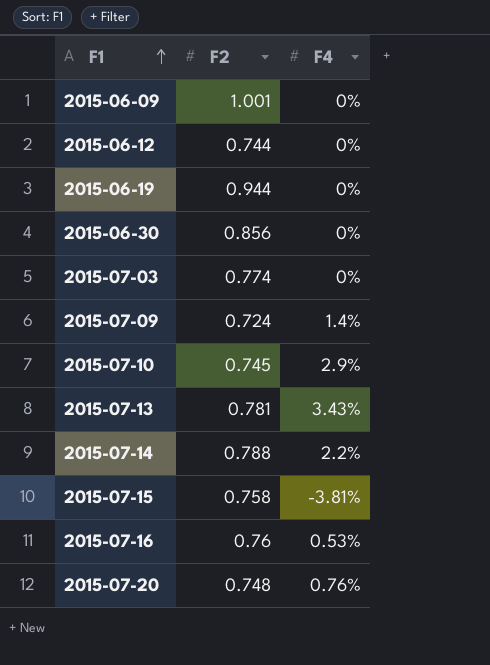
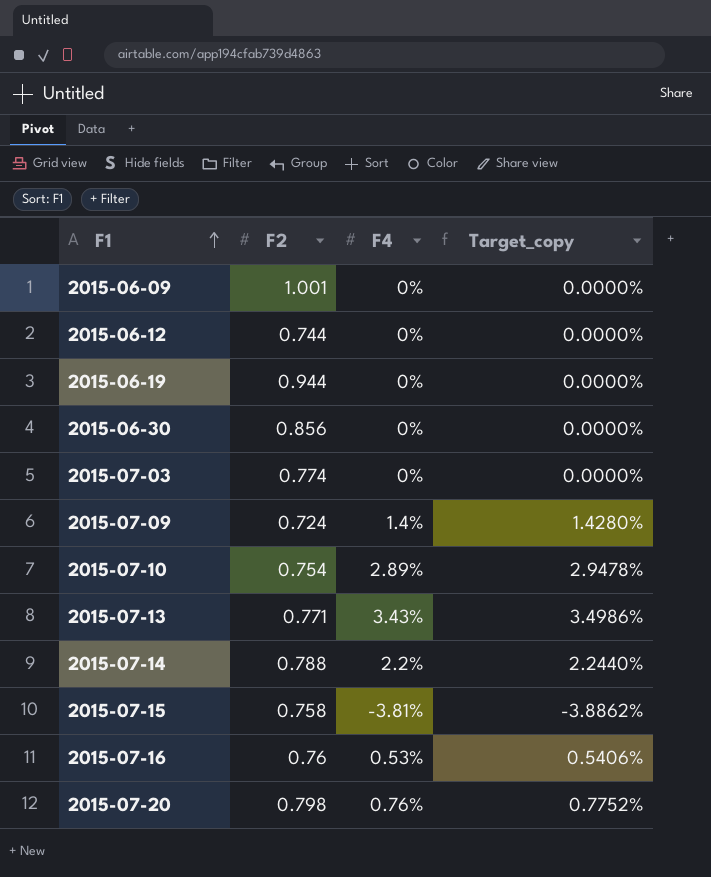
column Target_copy | formula: none -> [F4] * 1.02
2015-07-10 | F2: 0.745 -> 0.754
2015-07-10 | F4: 2.9% -> 2.89%
2015-07-13 | F2: 0.781 -> 0.771
2015-07-20 | F2: 0.748 -> 0.798

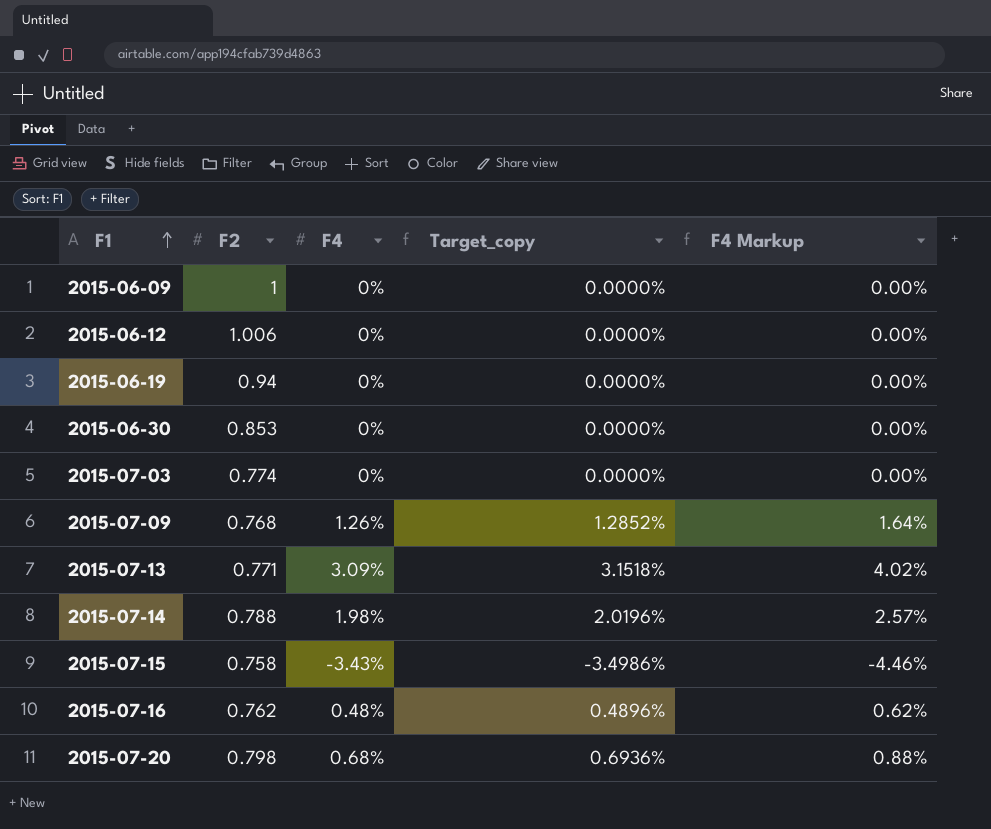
column F4 Markup | formula: none -> [F4] * 1.3
row 2015-07-10: 0.754 | 2.89% | 2.9478% -> none
2015-06-09 | F2: 1.001 -> 1
2015-06-12 | F2: 0.744 -> 1.006
2015-06-19 | F2: 0.944 -> 0.94
2015-06-30 | F2: 0.856 -> 0.853
2015-07-09 | F2: 0.724 -> 0.768
2015-07-09 | F4: 1.4% -> 1.26%
2015-07-09 | Target_copy: 1.4280% -> 1.2852%
2015-07-13 | F4: 3.43% -> 3.09%
2015-07-13 | Target_copy: 3.4986% -> 3.1518%
2015-07-14 | F4: 2.2% -> 1.98%
2015-07-14 | Target_copy: 2.2440% -> 2.0196%
2015-07-15 | F4: -3.81% -> -3.43%
2015-07-15 | Target_copy: -3.8862% -> -3.4986%
2015-07-16 | F2: 0.76 -> 0.762
2015-07-16 | F4: 0.53% -> 0.48%
2015-07-16 | Target_copy: 0.5406% -> 0.4896%
2015-07-20 | F4: 0.76% -> 0.68%
2015-07-20 | Target_copy: 0.7752% -> 0.6936%

